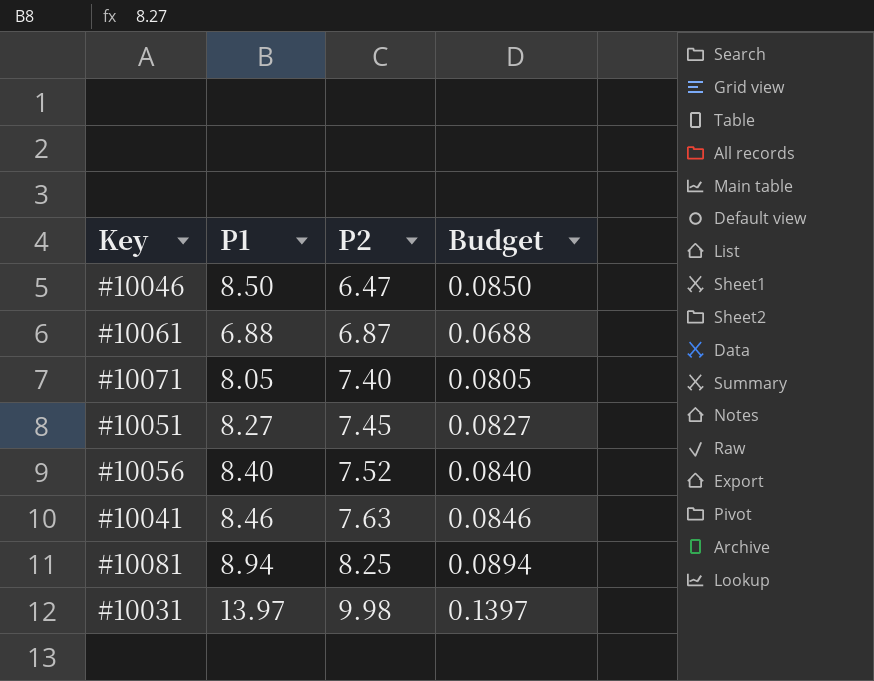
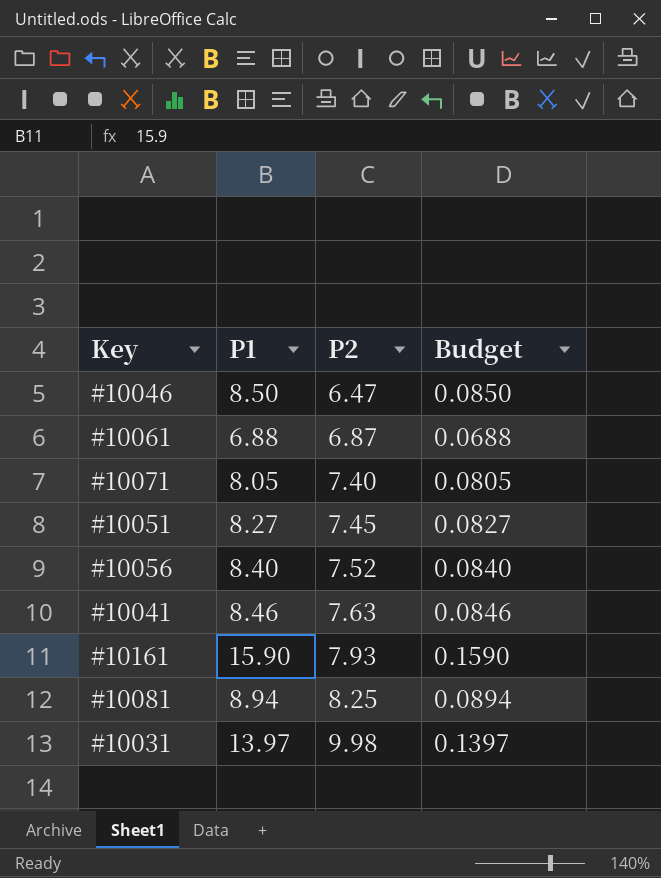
row #10161: none -> 15.90 | 7.93 | 0.1590

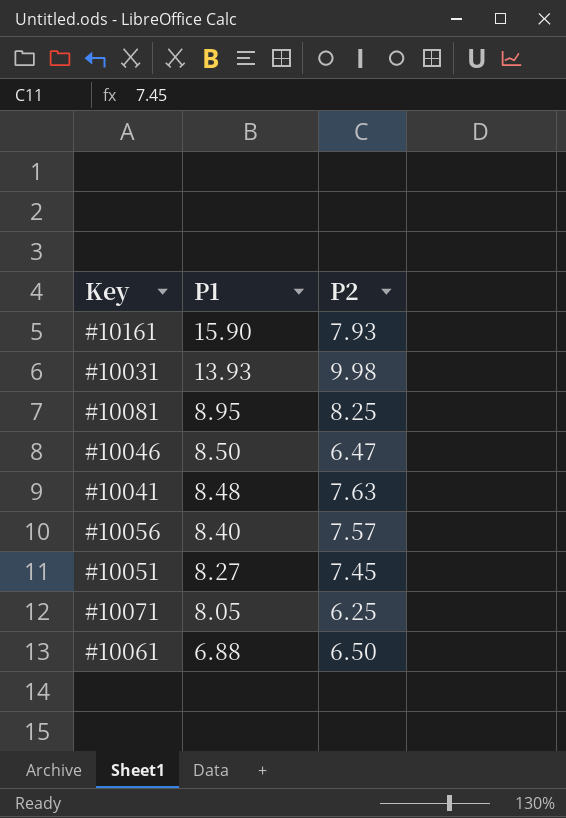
row order: P2 ascending -> P1 descending
column Budget | formula: [P1] * 0.01 -> none
#10031 | P1: 13.97 -> 13.93
#10081 | P1: 8.94 -> 8.95
#10041 | P1: 8.46 -> 8.48
#10056 | P2: 7.52 -> 7.57
#10071 | P2: 7.40 -> 6.25
#10061 | P2: 6.87 -> 6.50

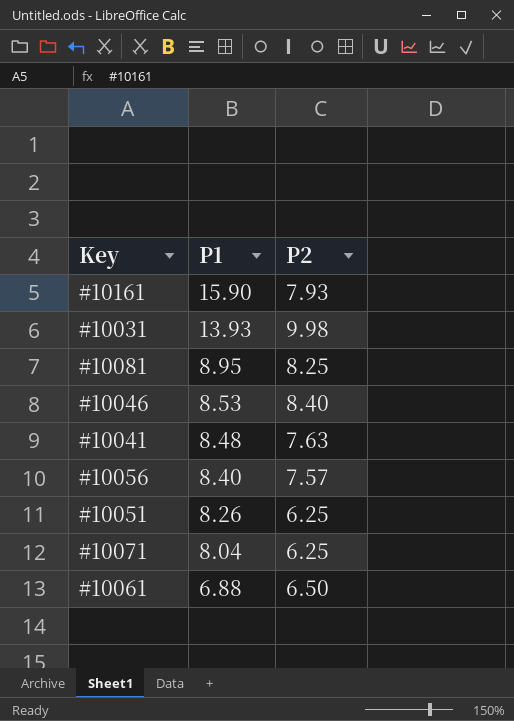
#10046 | P1: 8.50 -> 8.53
#10046 | P2: 6.47 -> 8.40
#10051 | P1: 8.27 -> 8.26
#10051 | P2: 7.45 -> 6.25
#10071 | P1: 8.05 -> 8.04

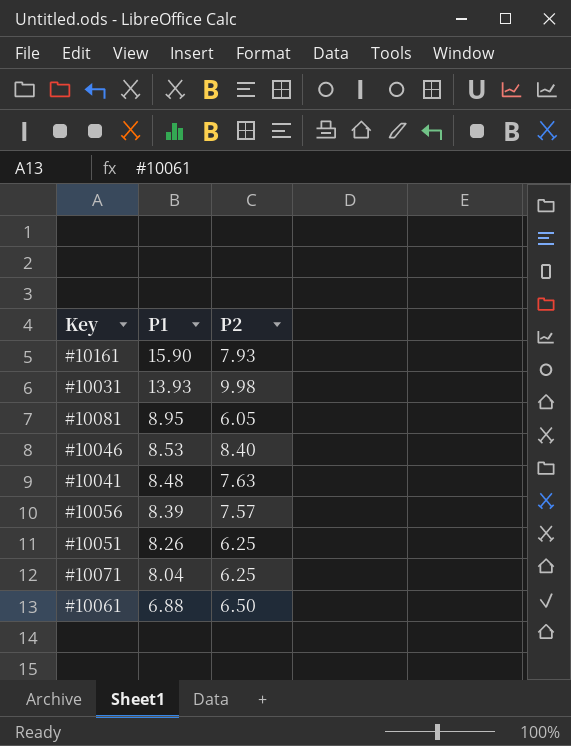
#10081 | P2: 8.25 -> 6.05
#10056 | P1: 8.40 -> 8.39

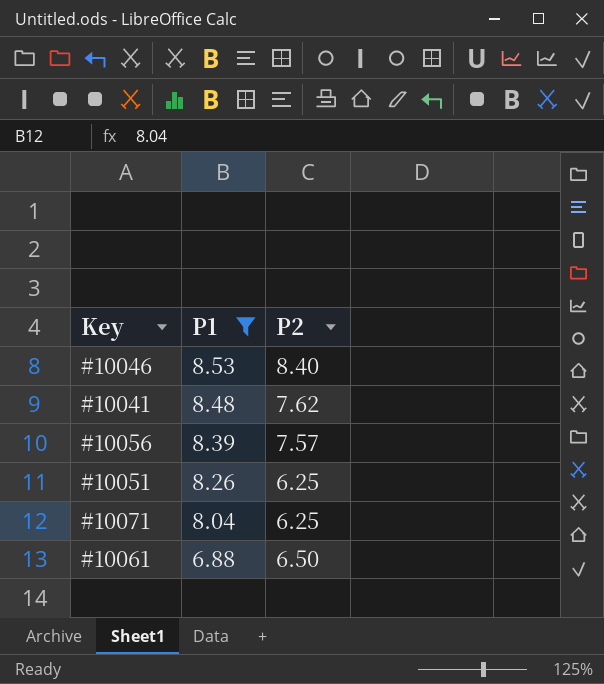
filter: none -> P1 <= 8.53
#10041 | P2: 7.63 -> 7.62

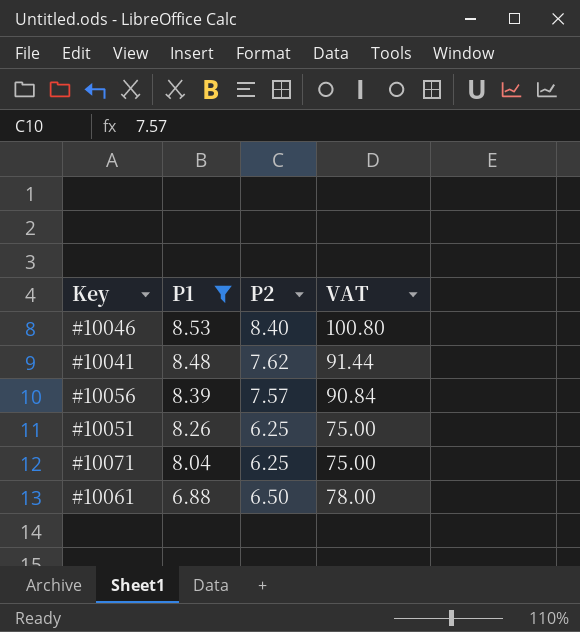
column VAT | formula: none -> [P2] * 12

